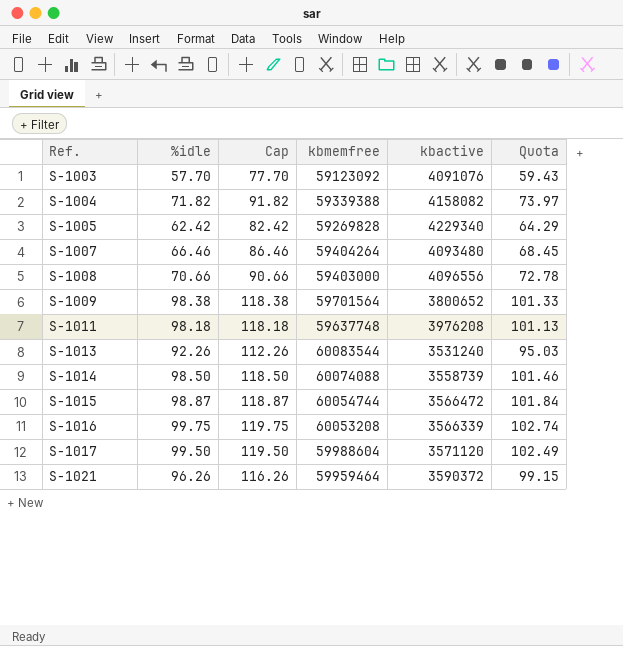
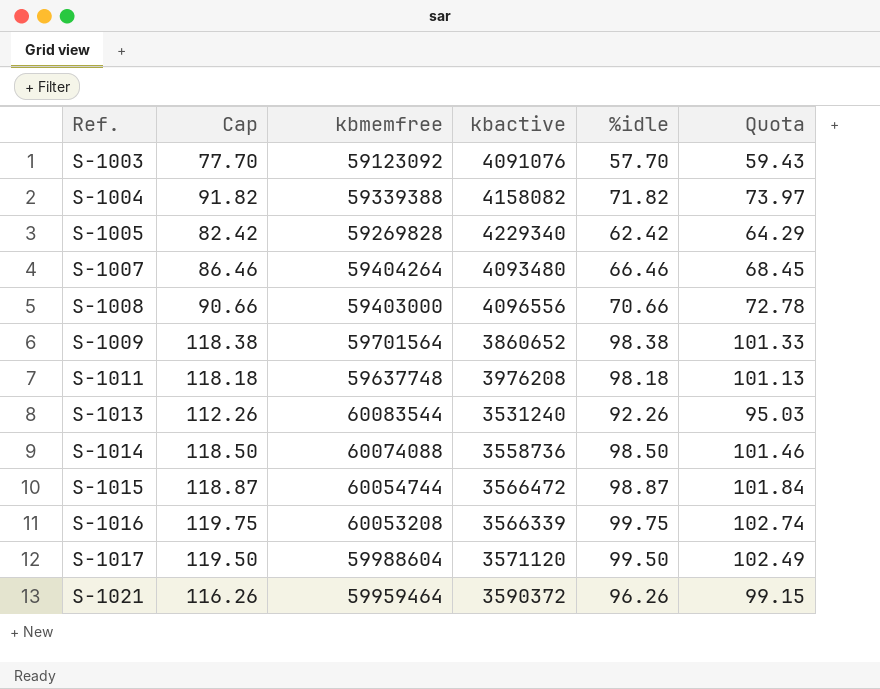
column %idle | position: 2 -> 5
S-1009 | kbactive: 3800652 -> 3860652
S-1014 | kbactive: 3558739 -> 3558736

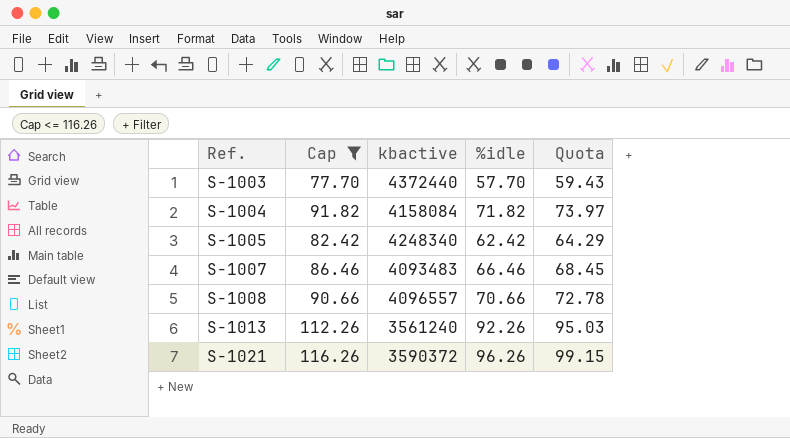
filter: none -> Cap <= 116.26
column kbmemfree | position: 3 -> none
S-1003 | kbactive: 4091076 -> 4372440
S-1004 | kbactive: 4158082 -> 4158084
S-1005 | kbactive: 4229340 -> 4248340
S-1007 | kbactive: 4093480 -> 4093483
S-1008 | kbactive: 4096556 -> 4096557
S-1013 | kbactive: 3531240 -> 3561240

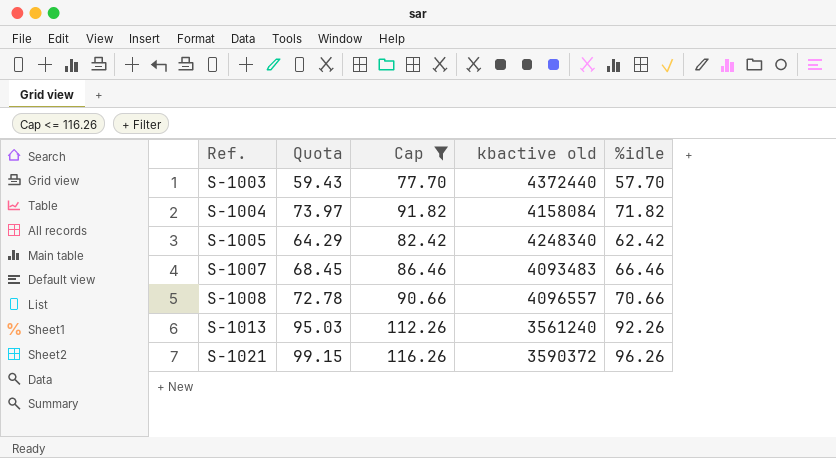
column Quota | position: 5 -> 2
column name: kbactive -> kbactive old

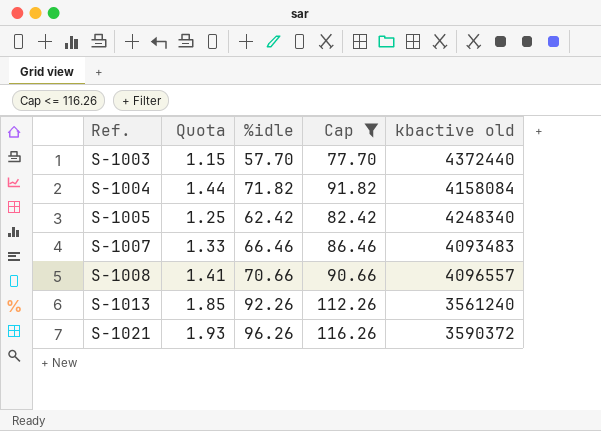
column Quota | formula: [%idle] * 1.03 -> [%idle] * 0.02
column %idle | position: 5 -> 3

